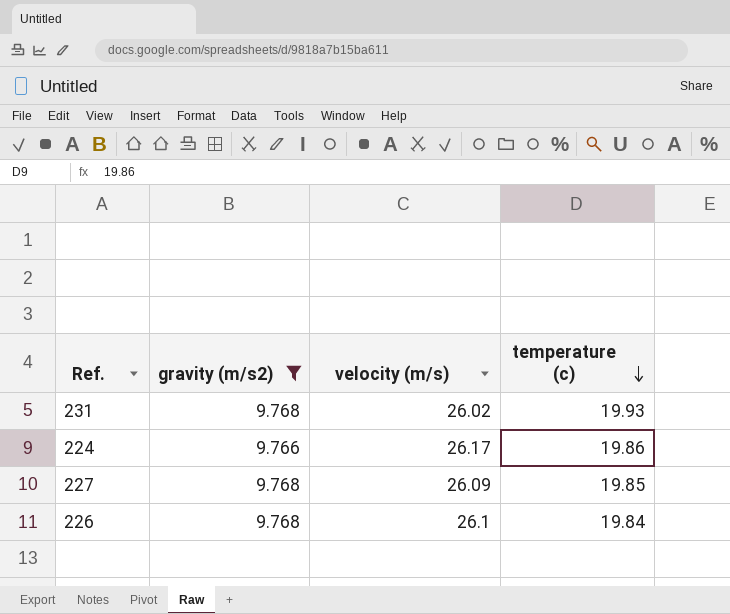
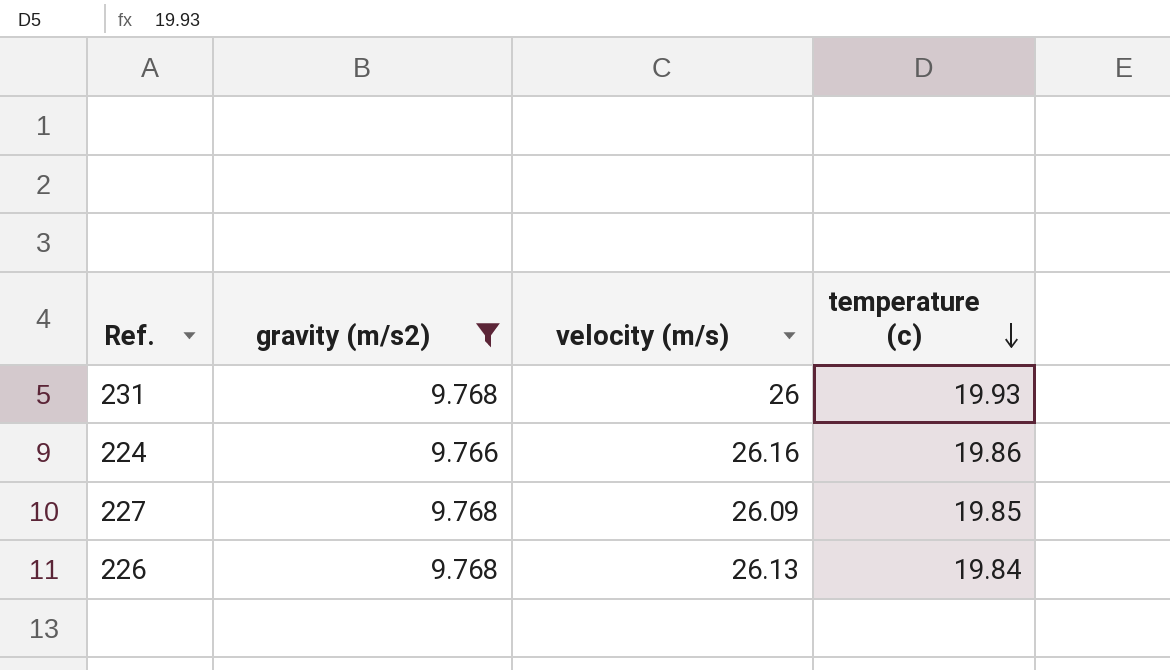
231 | velocity (m/s): 26.02 -> 26
224 | velocity (m/s): 26.17 -> 26.16
226 | velocity (m/s): 26.1 -> 26.13

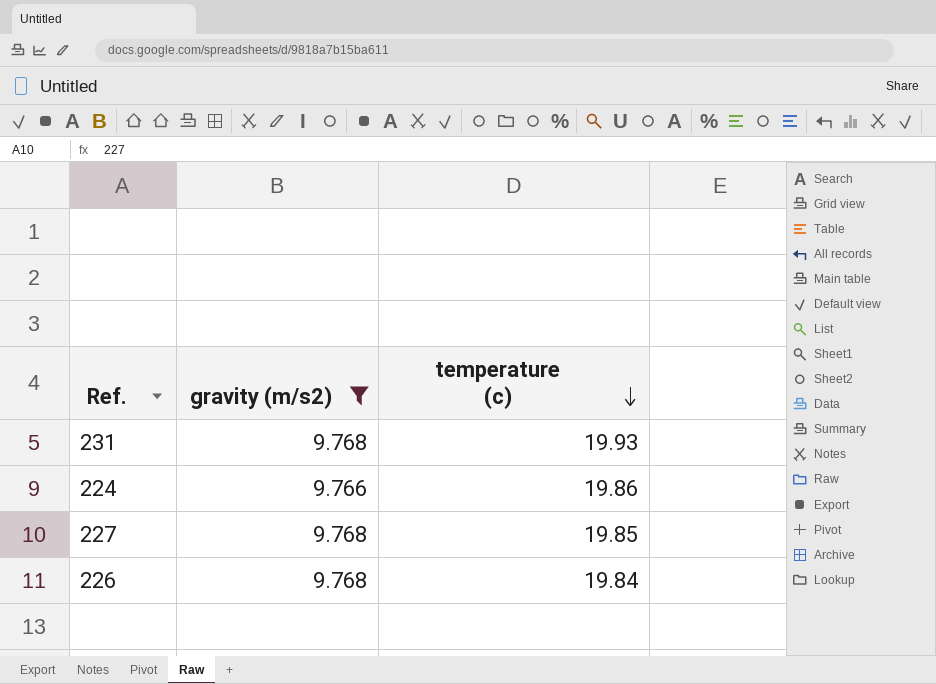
column velocity (m/s) | position: 3 -> none

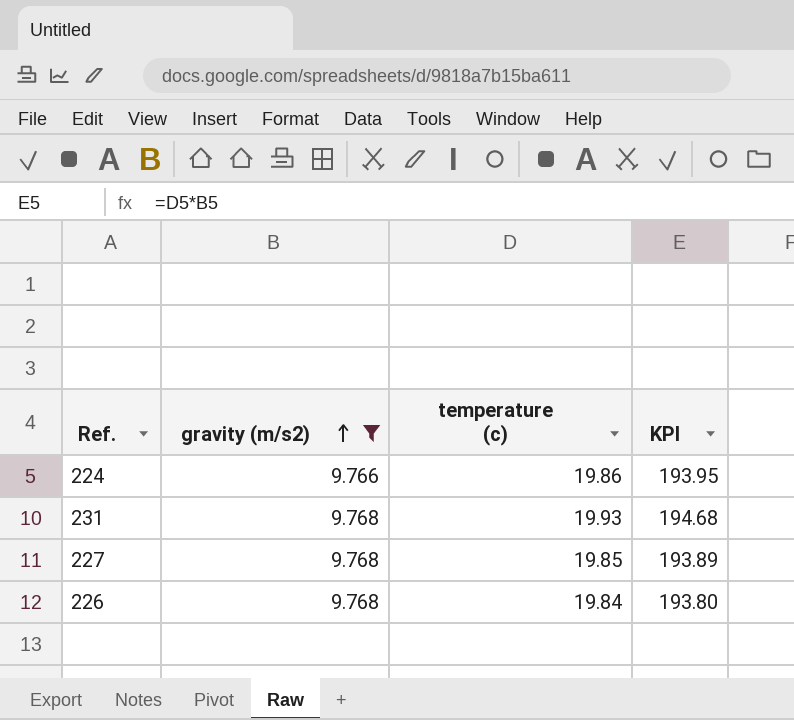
row order: temperature (c) descending -> gravity (m/s2) ascending
column KPI | formula: none -> [gravity (m/s2)] * [temperature (c)]

